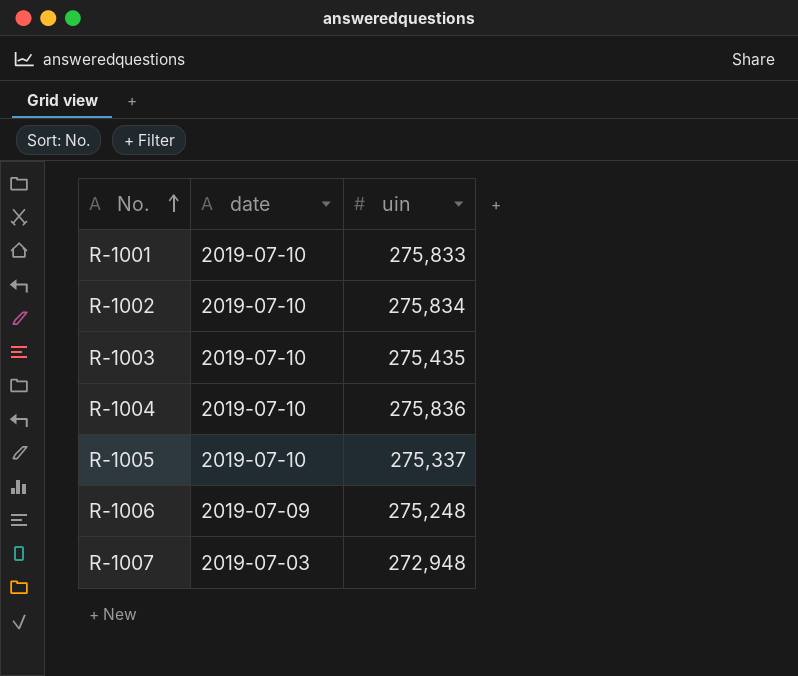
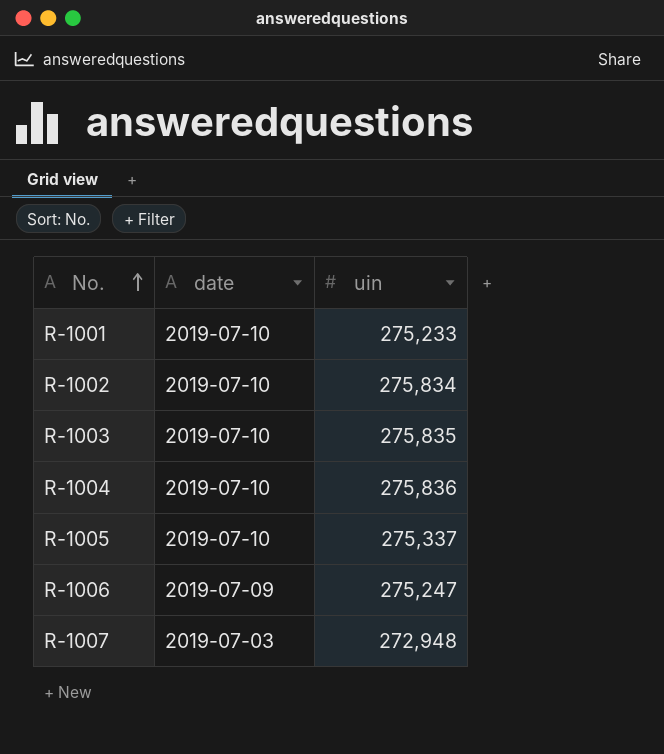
R-1001 | uin: 275,833 -> 275,233
R-1003 | uin: 275,435 -> 275,835
R-1006 | uin: 275,248 -> 275,247

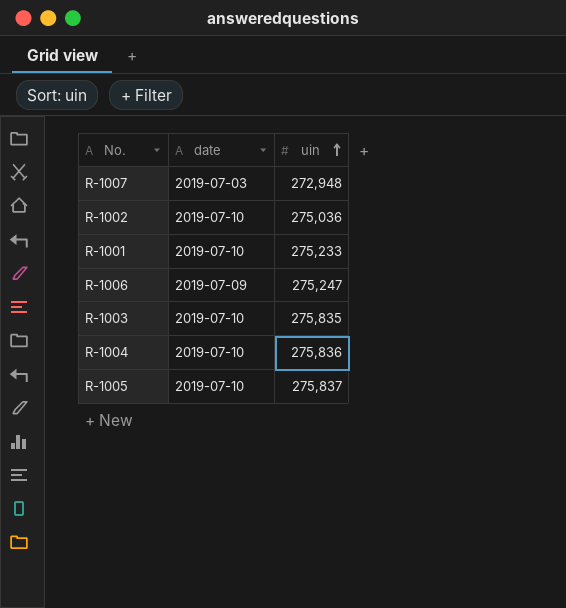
row order: No. ascending -> uin ascending
R-1002 | uin: 275,834 -> 275,036
R-1005 | uin: 275,337 -> 275,837

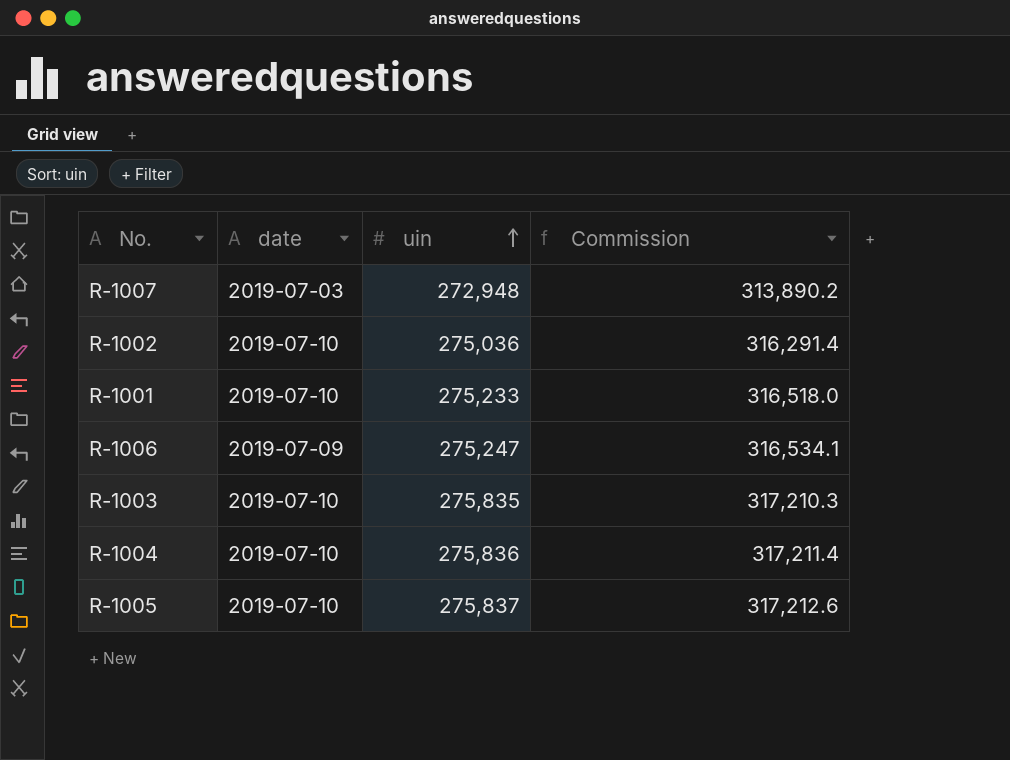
column Commission | formula: none -> [uin] * 1.15

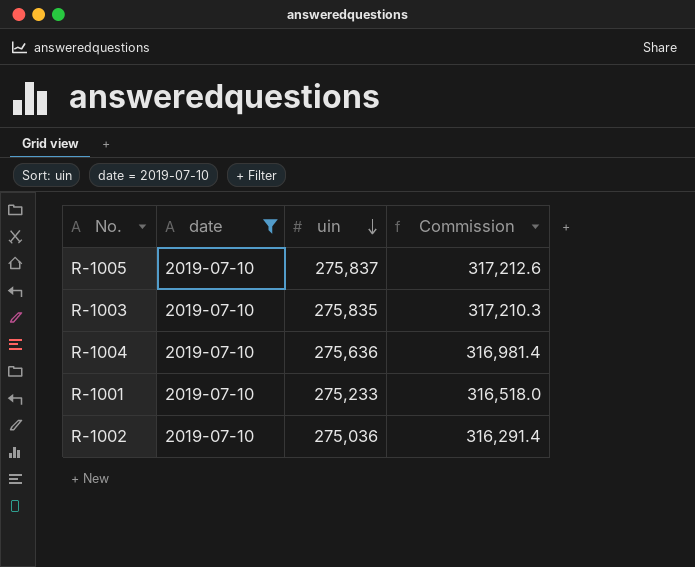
filter: none -> date = 2019-07-10
row order: uin ascending -> uin descending
R-1004 | uin: 275,836 -> 275,636
R-1004 | Commission: 317,211.4 -> 316,981.4

